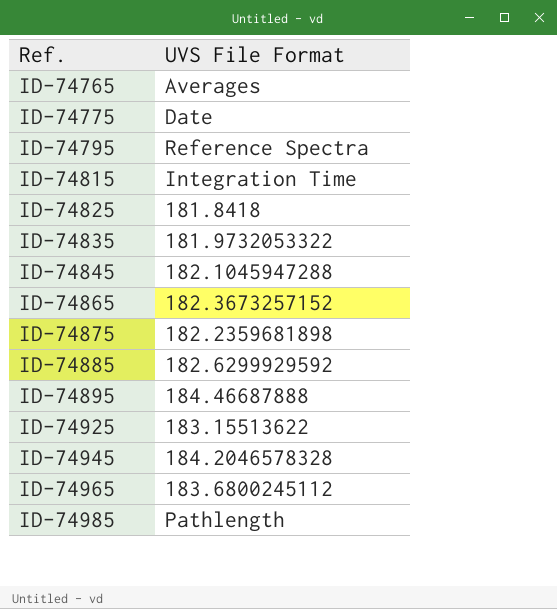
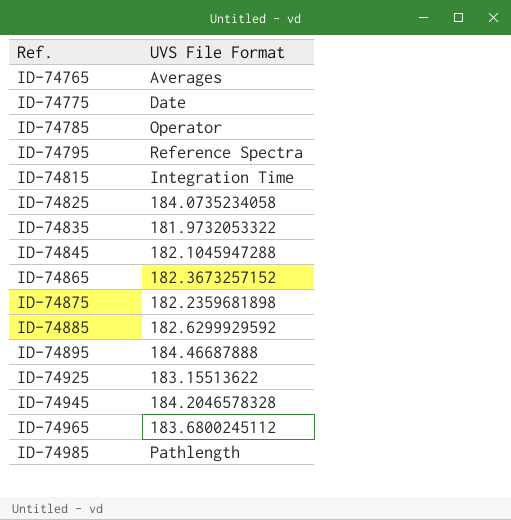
row ID-74785: none -> Operator
ID-74825 | UVS File Format: 181.8418 -> 184.0735234058

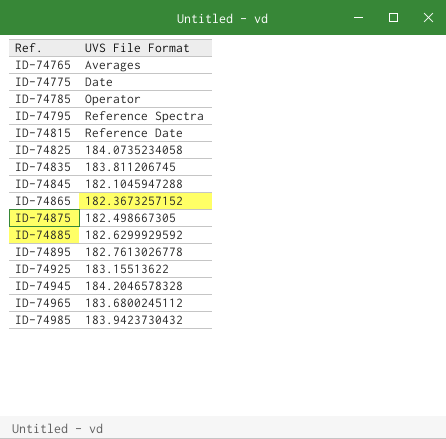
ID-74815 | UVS File Format: Integration Time -> Reference Date
ID-74835 | UVS File Format: 181.9732053322 -> 183.811206745
ID-74875 | UVS File Format: 182.2359681898 -> 182.498667305
ID-74895 | UVS File Format: 184.46687888 -> 182.7613026778
ID-74985 | UVS File Format: Pathlength -> 183.9423730432

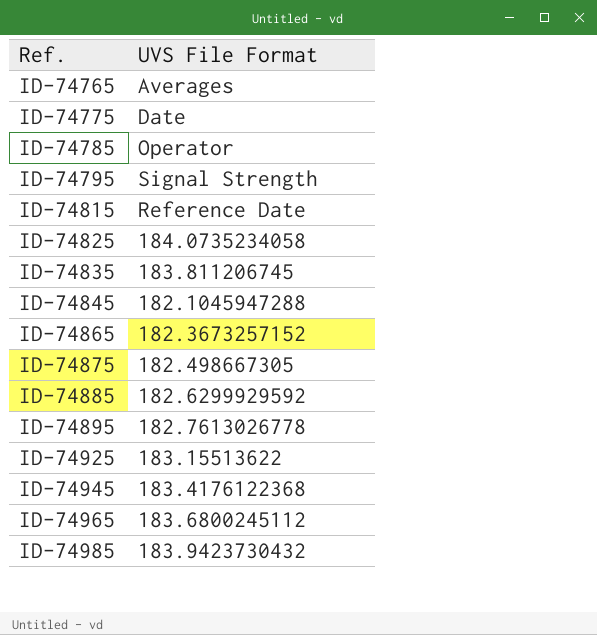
ID-74795 | UVS File Format: Reference Spectra -> Signal Strength
ID-74945 | UVS File Format: 184.2046578328 -> 183.4176122368

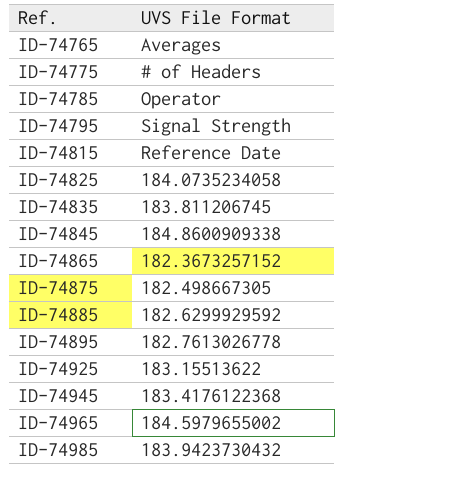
ID-74775 | UVS File Format: Date -> # of Headers
ID-74845 | UVS File Format: 182.1045947288 -> 184.8600909338
ID-74965 | UVS File Format: 183.6800245112 -> 184.5979655002

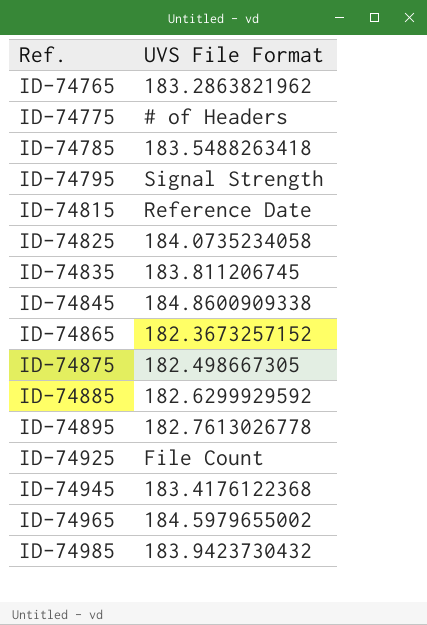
ID-74765 | UVS File Format: Averages -> 183.2863821962
ID-74785 | UVS File Format: Operator -> 183.5488263418
ID-74925 | UVS File Format: 183.15513622 -> File Count

